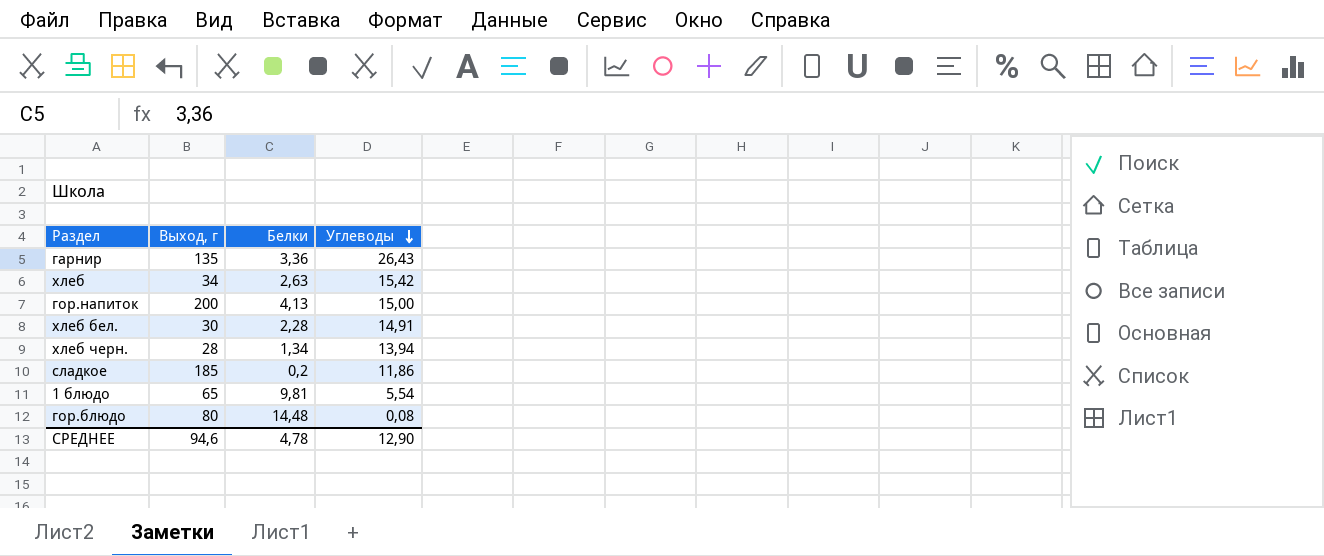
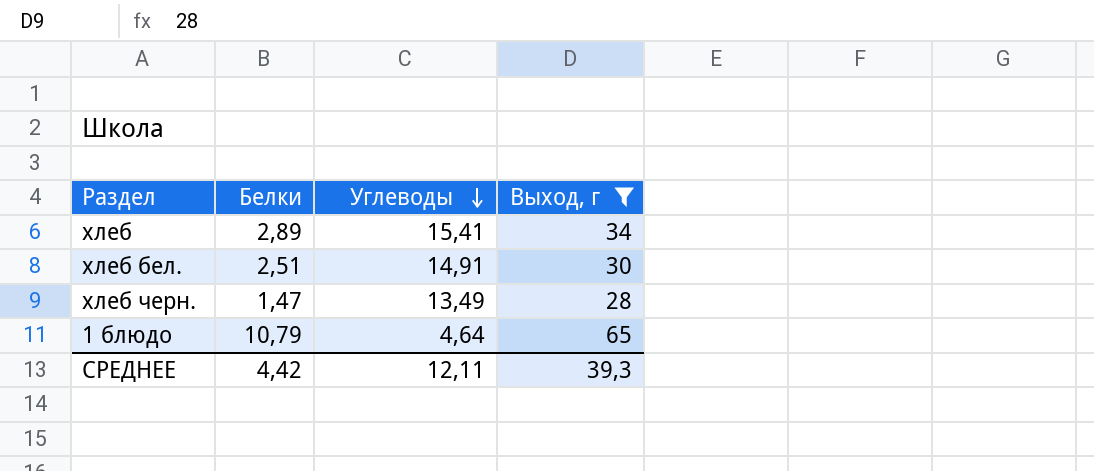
filter: none -> Выход, г <= 65
column Выход, г | position: 2 -> 4
хлеб | Белки: 2,63 -> 2,89
хлеб | Углеводы: 15,42 -> 15,41
хлеб бел. | Белки: 2,28 -> 2,51
хлеб черн. | Белки: 1,34 -> 1,47
хлеб черн. | Углеводы: 13,94 -> 13,49
1 блюдо | Белки: 9,81 -> 10,79
1 блюдо | Углеводы: 5,54 -> 4,64
СРЕДНЕЕ | Белки: 4,78 -> 4,42
СРЕДНЕЕ | Углеводы: 12,90 -> 12,11
СРЕДНЕЕ | Выход, г: 94,6 -> 39,3

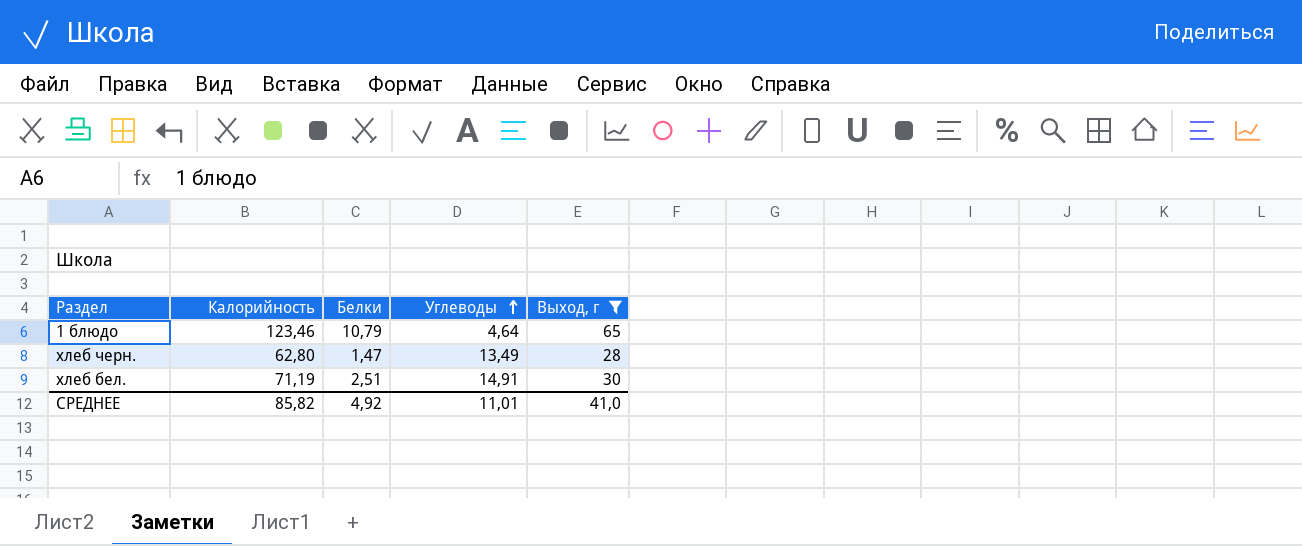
row order: Углеводы descending -> Углеводы ascending
column Калорийность | position: none -> 2
row хлеб: 2,89 | 15,41 | 34 -> none
СРЕДНЕЕ | Белки: 4,42 -> 4,92
СРЕДНЕЕ | Углеводы: 12,11 -> 11,01
СРЕДНЕЕ | Выход, г: 39,3 -> 41,0

